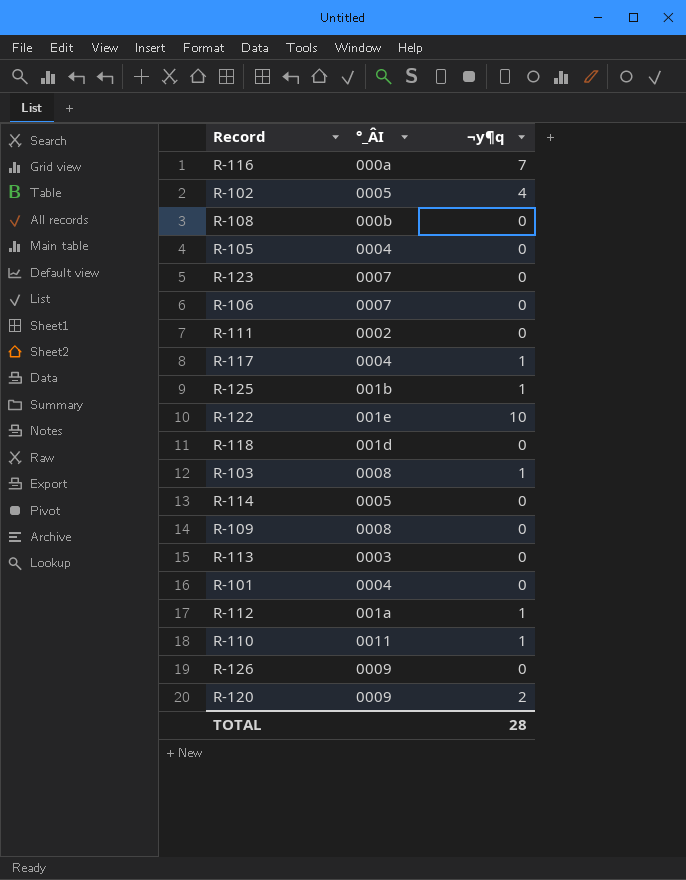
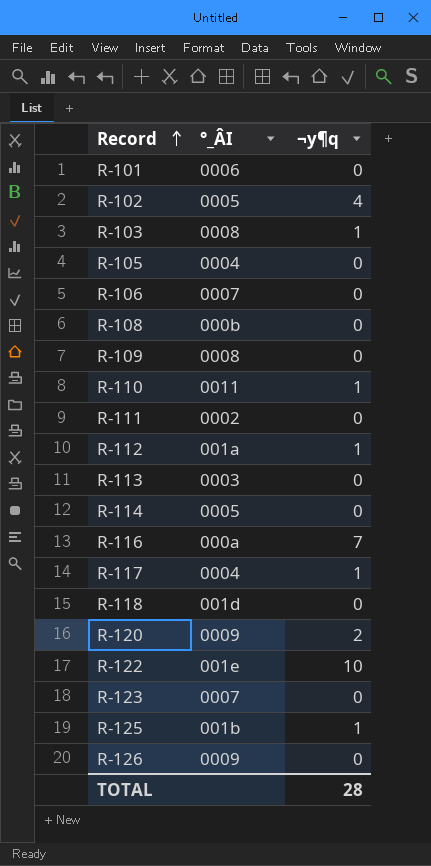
row order: none -> Record ascending
R-101 | °_ÂI: 0004 -> 0006

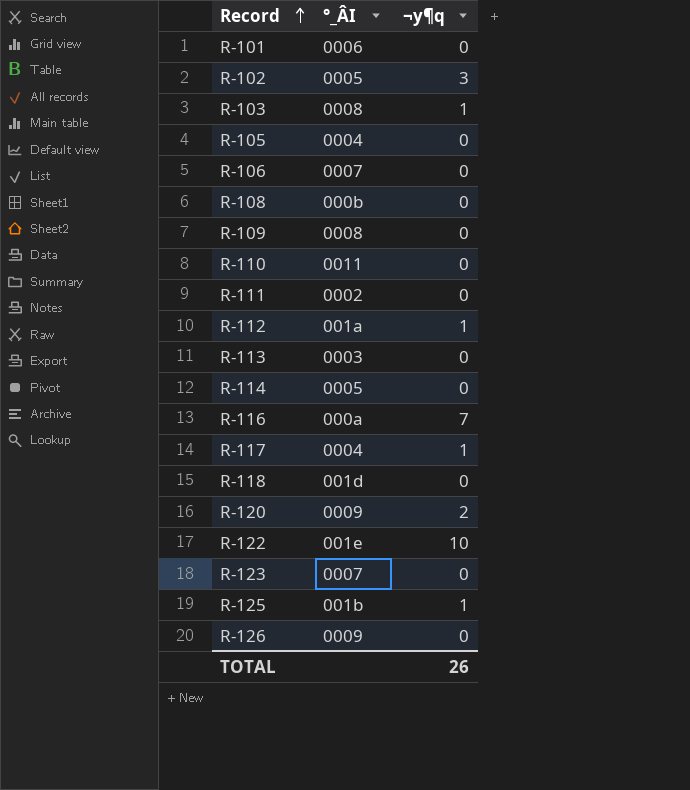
R-102 | ¬y¶q: 4 -> 3
R-110 | ¬y¶q: 1 -> 0
TOTAL | ¬y¶q: 28 -> 26

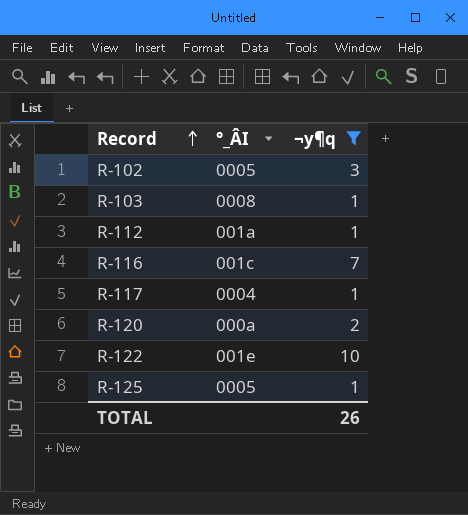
filter: none -> ¬y¶q != 0
R-116 | °_ÂI: 000a -> 001c
R-120 | °_ÂI: 0009 -> 000a
R-125 | °_ÂI: 001b -> 0005

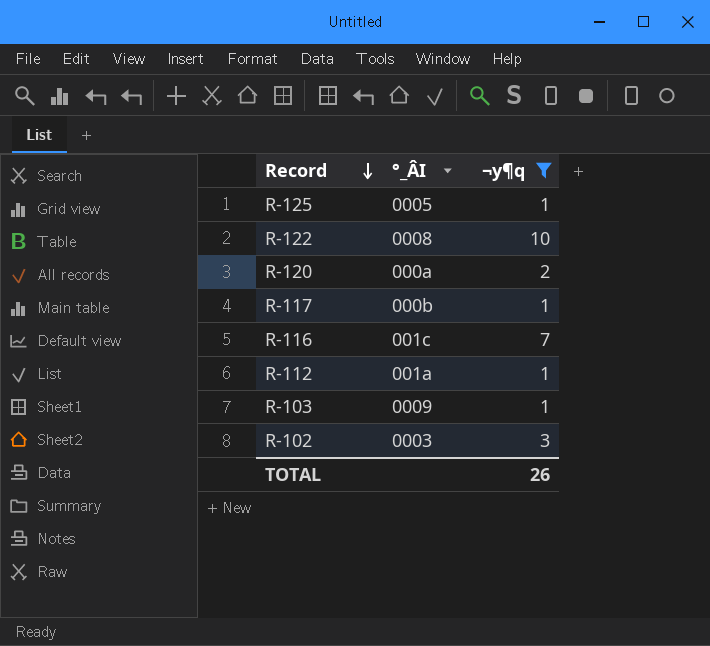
row order: Record ascending -> Record descending
R-122 | °_ÂI: 001e -> 0008
R-117 | °_ÂI: 0004 -> 000b
R-103 | °_ÂI: 0008 -> 0009
R-102 | °_ÂI: 0005 -> 0003

